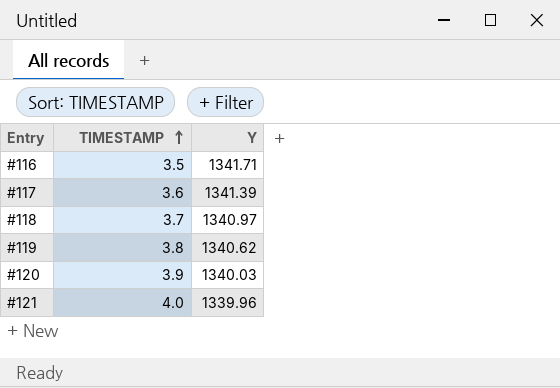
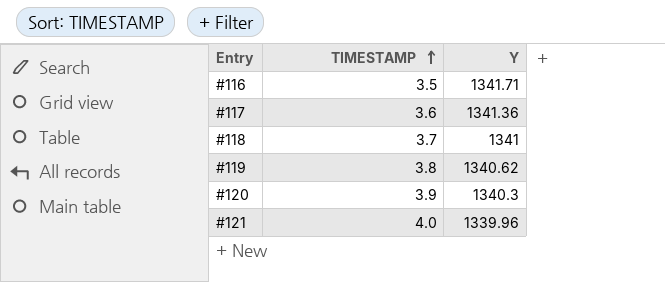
#117 | Y: 1341.39 -> 1341.36
#118 | Y: 1340.97 -> 1341
#120 | Y: 1340.03 -> 1340.3

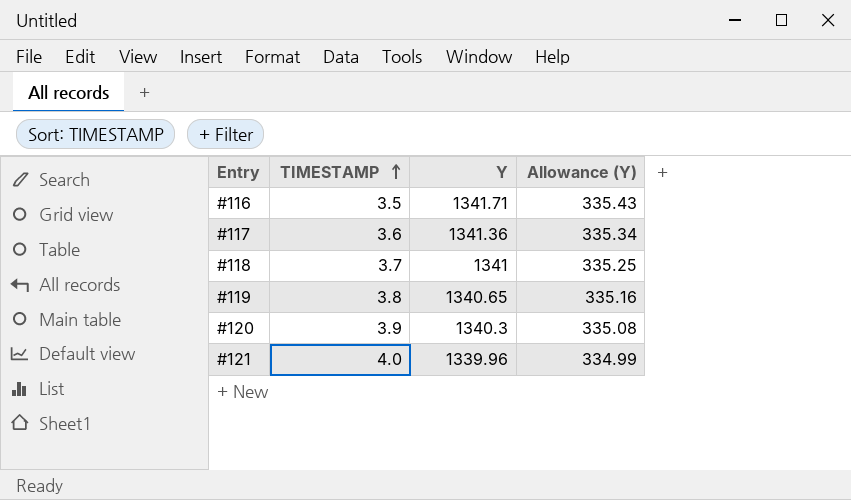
column Allowance (Y) | formula: none -> [Y] * 0.25
#119 | Y: 1340.62 -> 1340.65

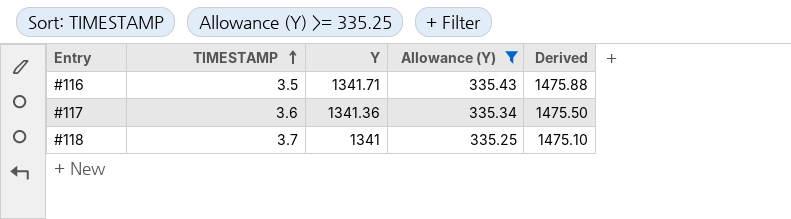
filter: none -> Allowance (Y) >= 335.25
column Derived | formula: none -> [Y] * 1.1

